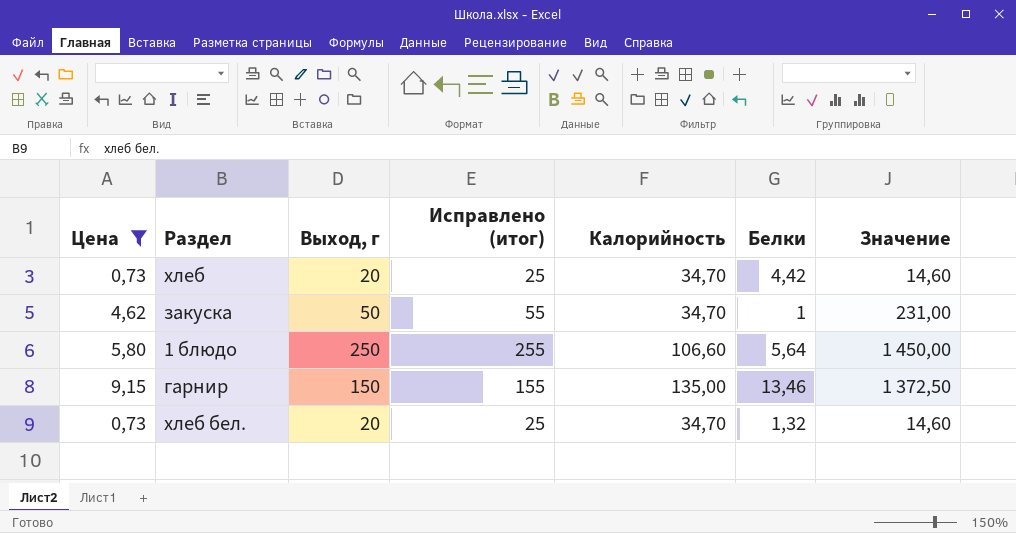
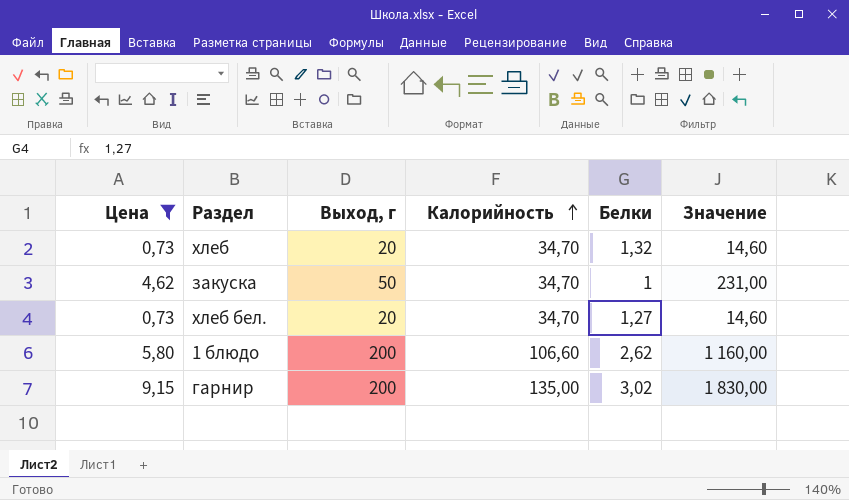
row order: none -> Калорийность ascending
column Исправлено (итог) | formula: [Выход, г] + 5 -> none
хлеб | Белки: 4,42 -> 1,32
хлеб бел. | Белки: 1,32 -> 1,27
1 блюдо | Выход, г: 250 -> 200
1 блюдо | Белки: 5,64 -> 2,62
1 блюдо | Значение: 1 450,00 -> 1 160,00
гарнир | Выход, г: 150 -> 200
гарнир | Белки: 13,46 -> 3,02
гарнир | Значение: 1 372,50 -> 1 830,00

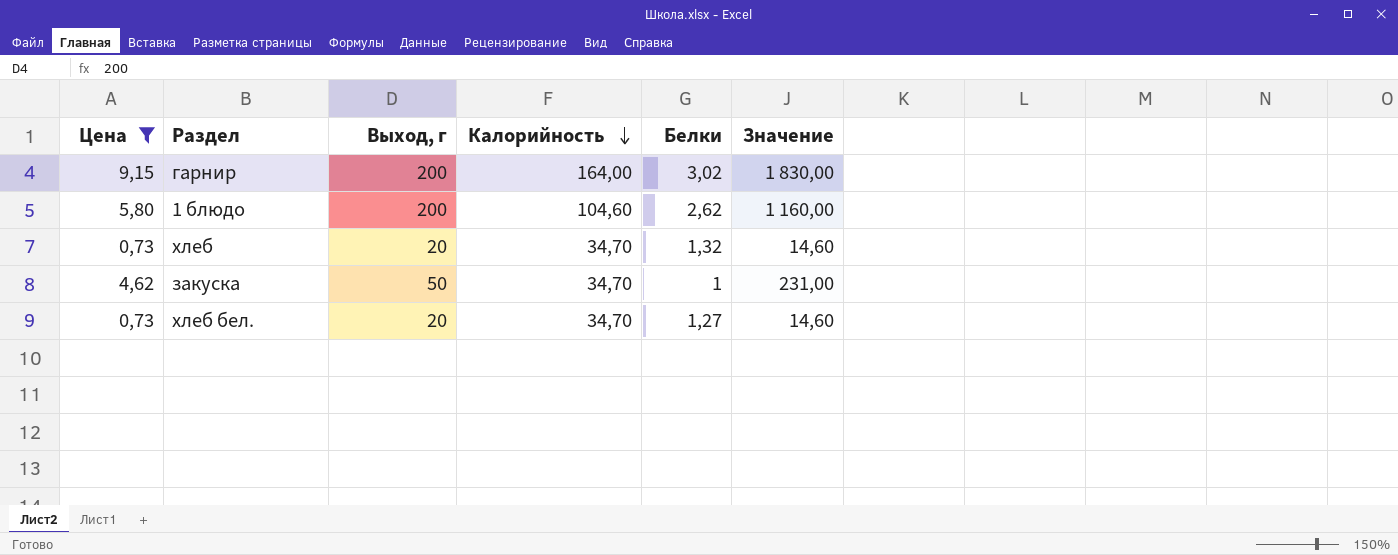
row order: Калорийность ascending -> Калорийность descending
гарнир | Калорийность: 135,00 -> 164,00
1 блюдо | Калорийность: 106,60 -> 104,60

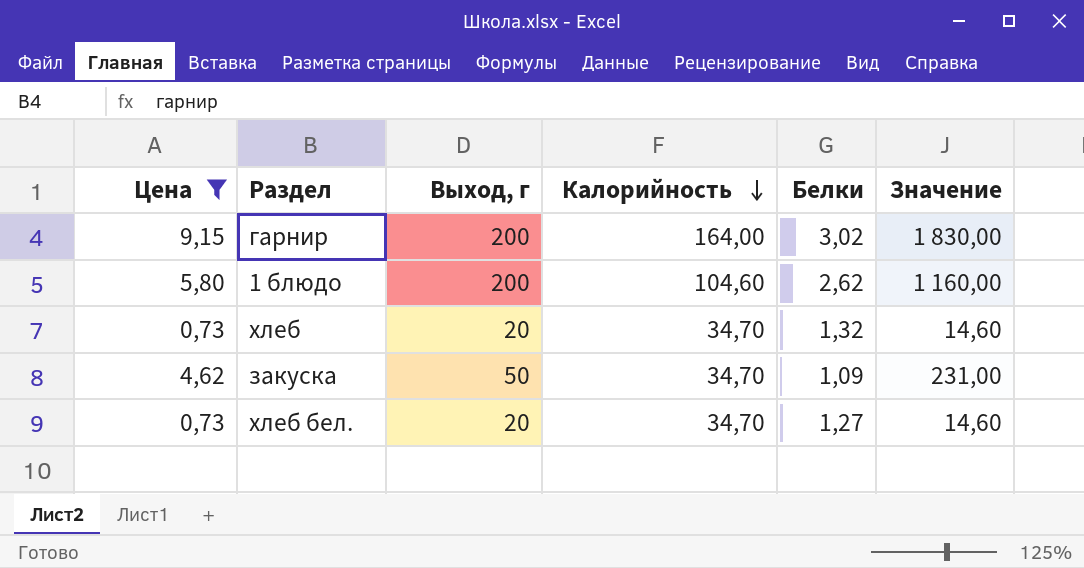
закуска | Белки: 1 -> 1,09

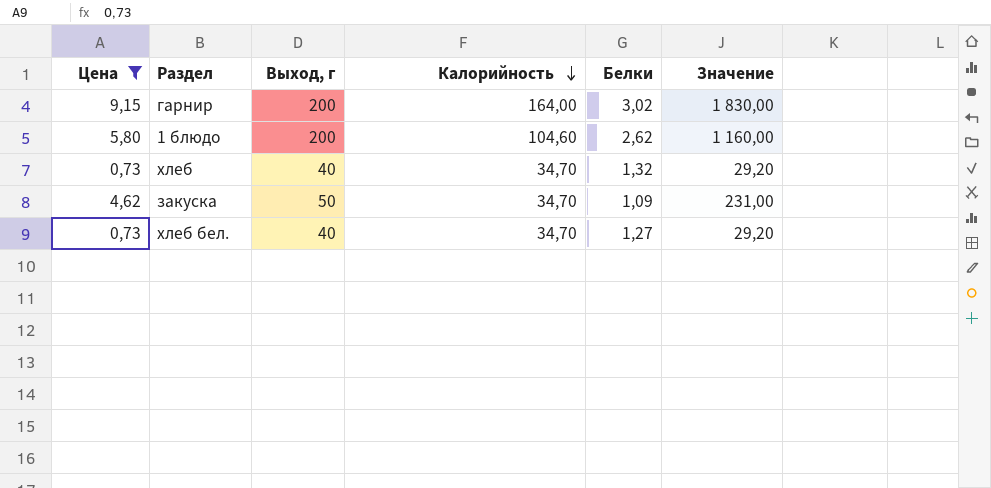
хлеб | Выход, г: 20 -> 40
хлеб | Значение: 14,60 -> 29,20
хлеб бел. | Выход, г: 20 -> 40
хлеб бел. | Значение: 14,60 -> 29,20

